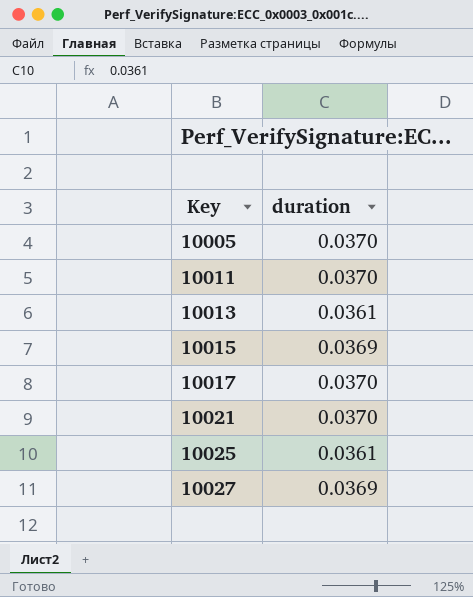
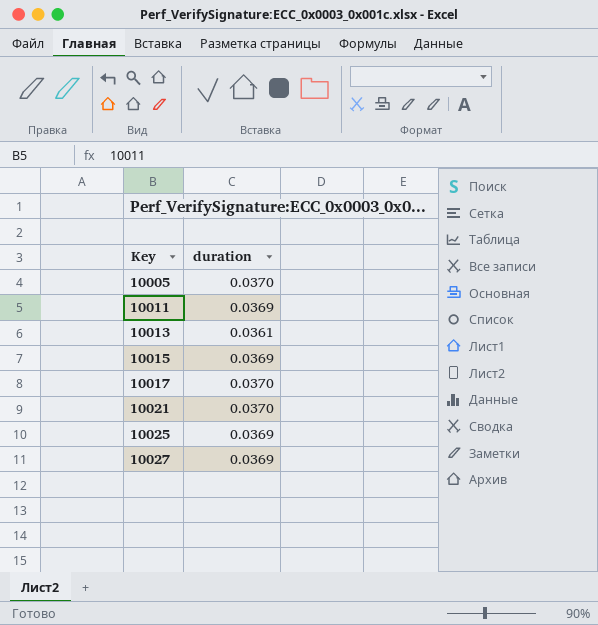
10011 | duration: 0.0370 -> 0.0369
10025 | duration: 0.0361 -> 0.0369

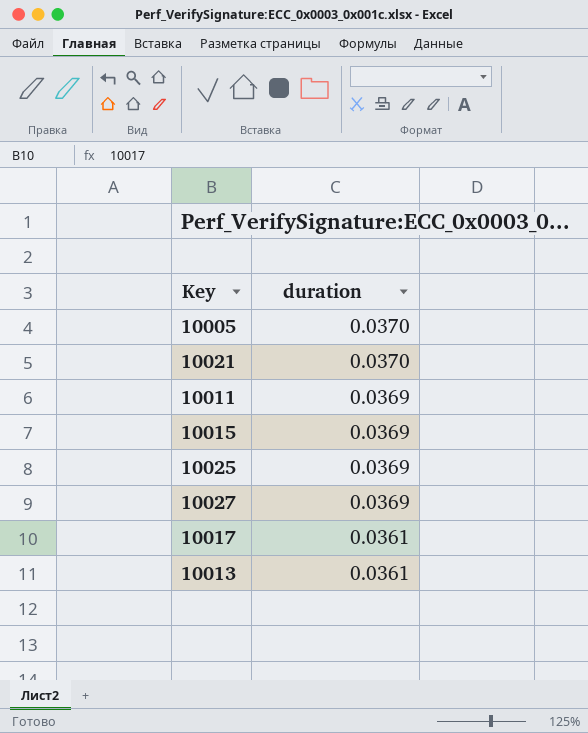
row order: Key ascending -> duration descending
10017 | duration: 0.0370 -> 0.0361

